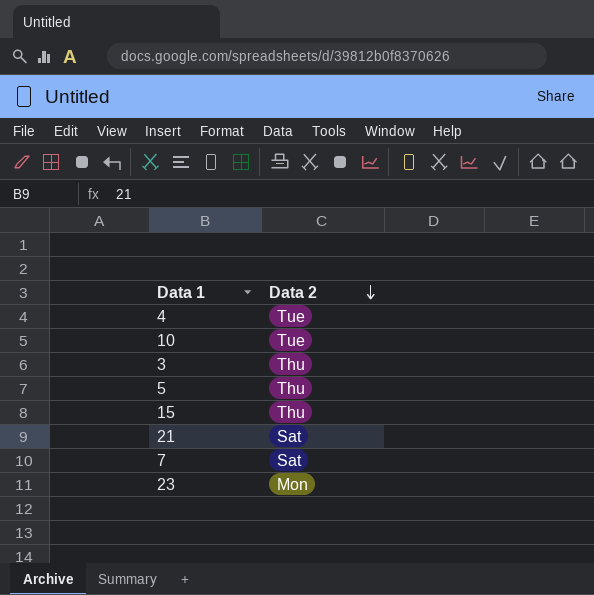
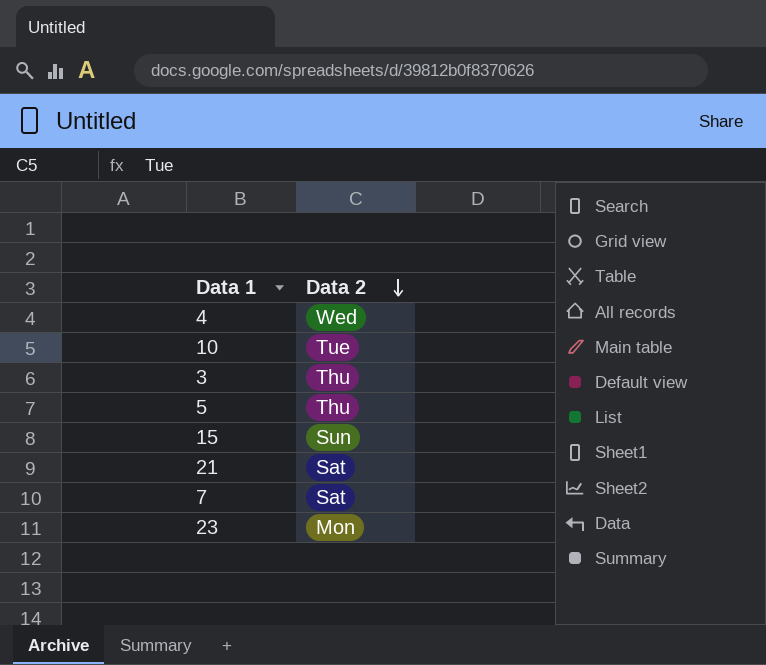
4 | Data 2: Tue -> Wed
15 | Data 2: Thu -> Sun

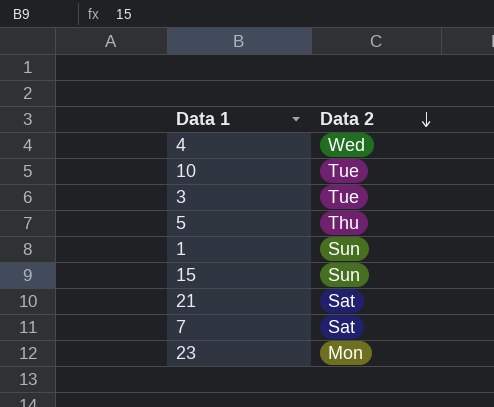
3 | Data 2: Thu -> Tue
row 1: none -> Sun

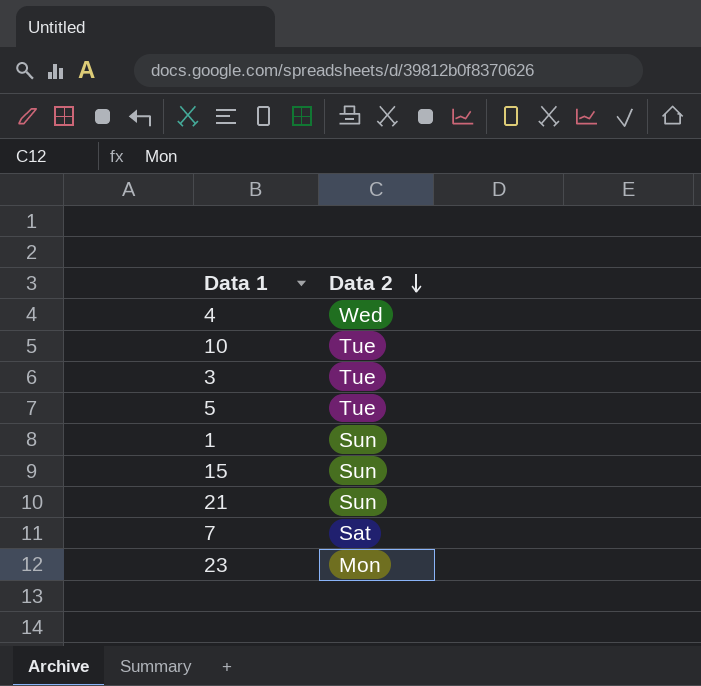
5 | Data 2: Thu -> Tue
21 | Data 2: Sat -> Sun

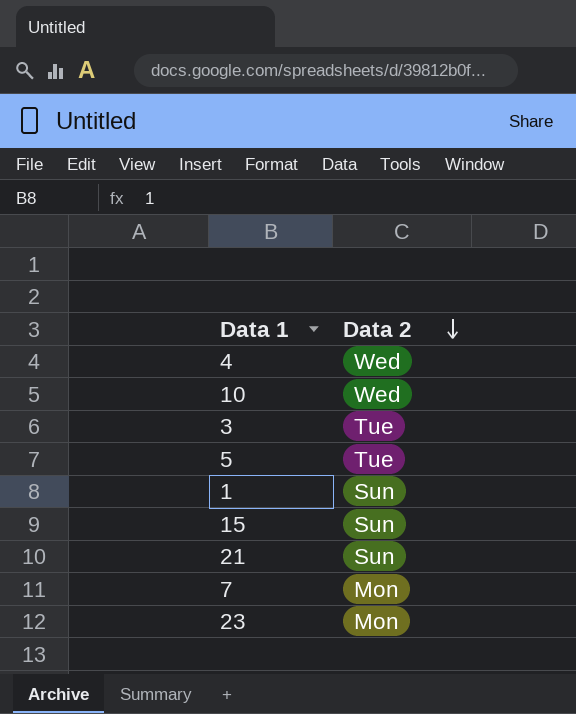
10 | Data 2: Tue -> Wed
7 | Data 2: Sat -> Mon

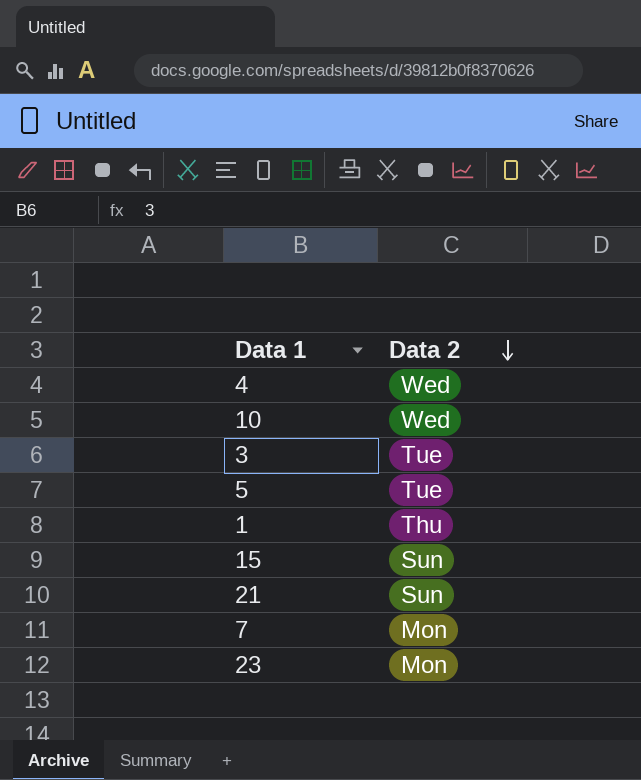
1 | Data 2: Sun -> Thu

